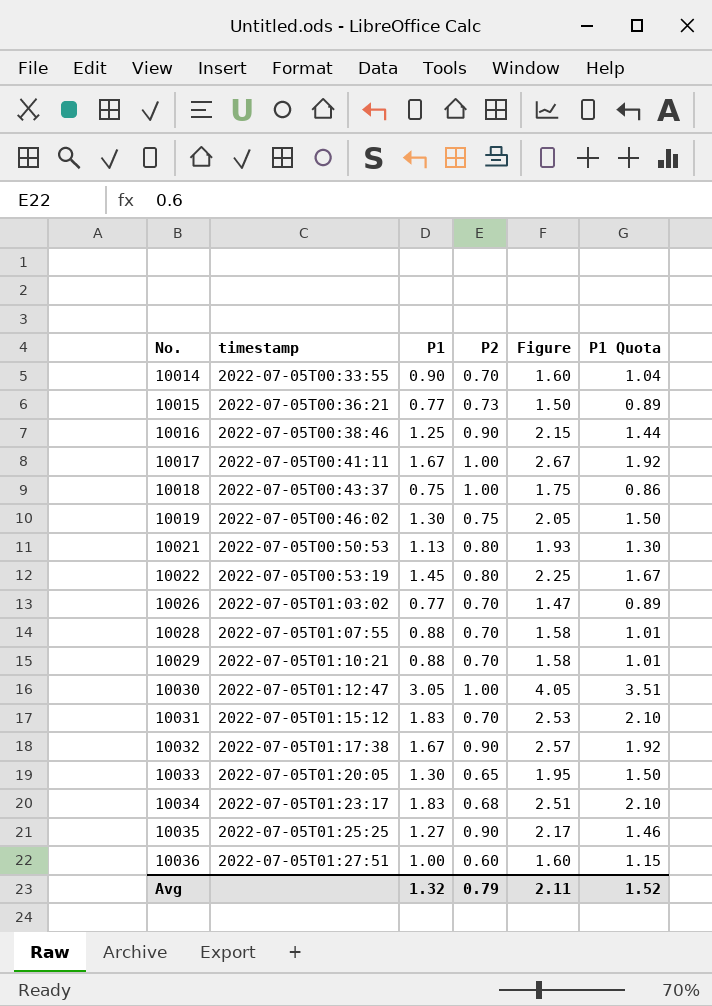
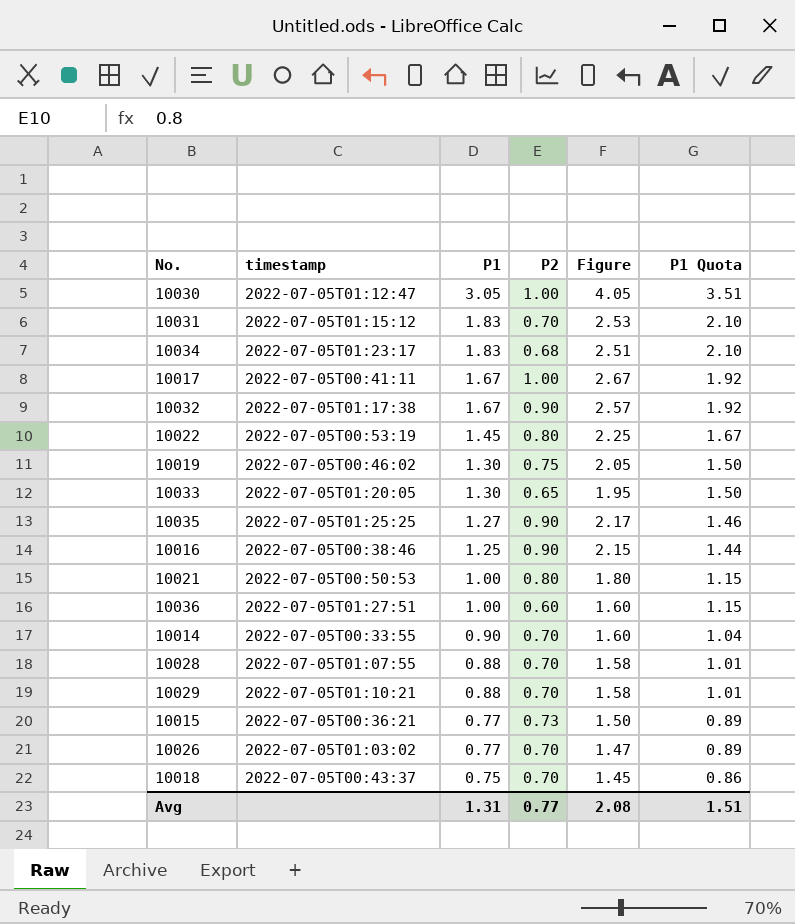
row order: No. ascending -> P1 descending
10021 | P1: 1.13 -> 1.00
10021 | Figure: 1.93 -> 1.80
10021 | P1 Quota: 1.30 -> 1.15
10018 | P2: 1.00 -> 0.70
10018 | Figure: 1.75 -> 1.45
Avg | P1: 1.32 -> 1.31
Avg | P2: 0.79 -> 0.77
Avg | Figure: 2.11 -> 2.08
Avg | P1 Quota: 1.52 -> 1.51

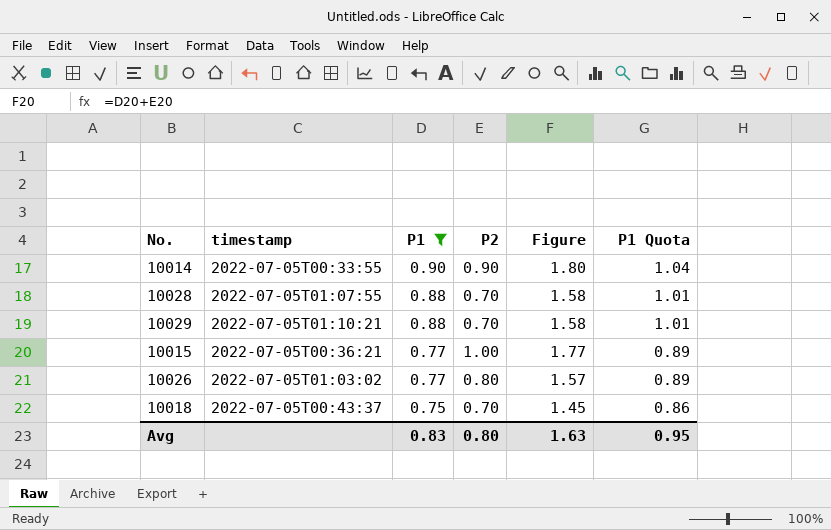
filter: none -> P1 <= 0.90
10014 | P2: 0.70 -> 0.90
10014 | Figure: 1.60 -> 1.80
10015 | P2: 0.73 -> 1.00
10015 | Figure: 1.50 -> 1.77
10026 | P2: 0.70 -> 0.80
10026 | Figure: 1.47 -> 1.57
Avg | P1: 1.31 -> 0.83
Avg | P2: 0.77 -> 0.80
Avg | Figure: 2.08 -> 1.63
Avg | P1 Quota: 1.51 -> 0.95

